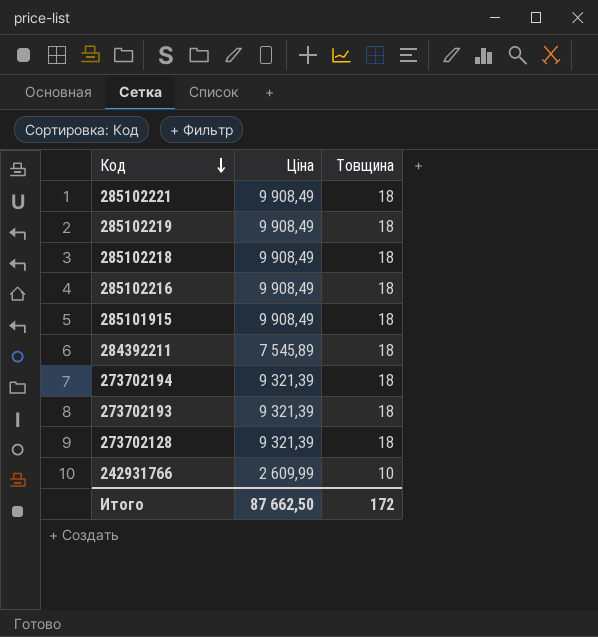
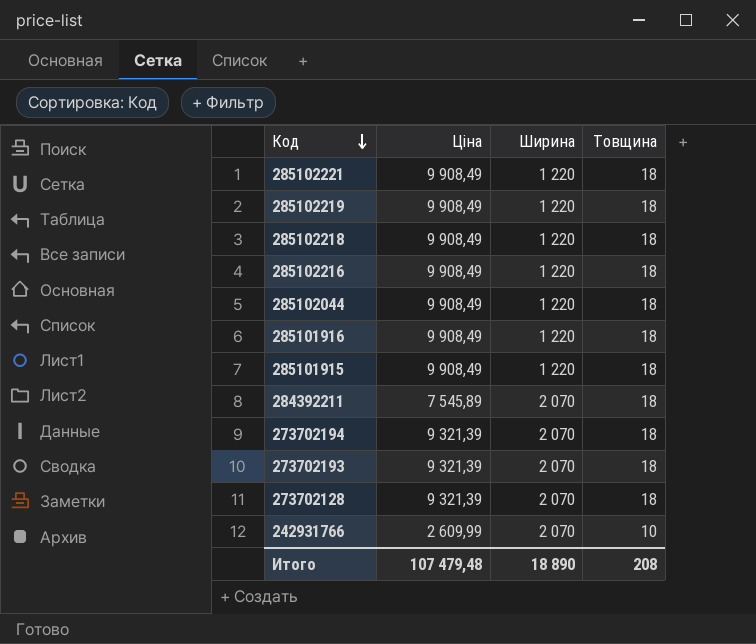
column Ширина | position: none -> 3
row 285102044: none -> 9 908,49 | 1 220 | 18
row 285101916: none -> 9 908,49 | 1 220 | 18
Итого | Ціна: 87 662,50 -> 107 479,48
Итого | Товщина: 172 -> 208

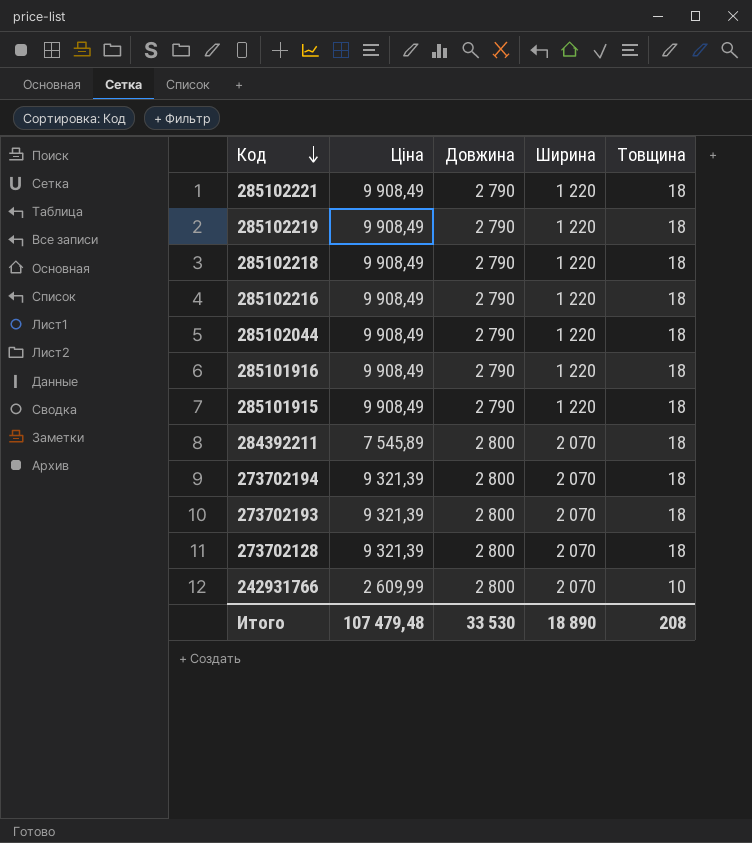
column Довжина | position: none -> 3

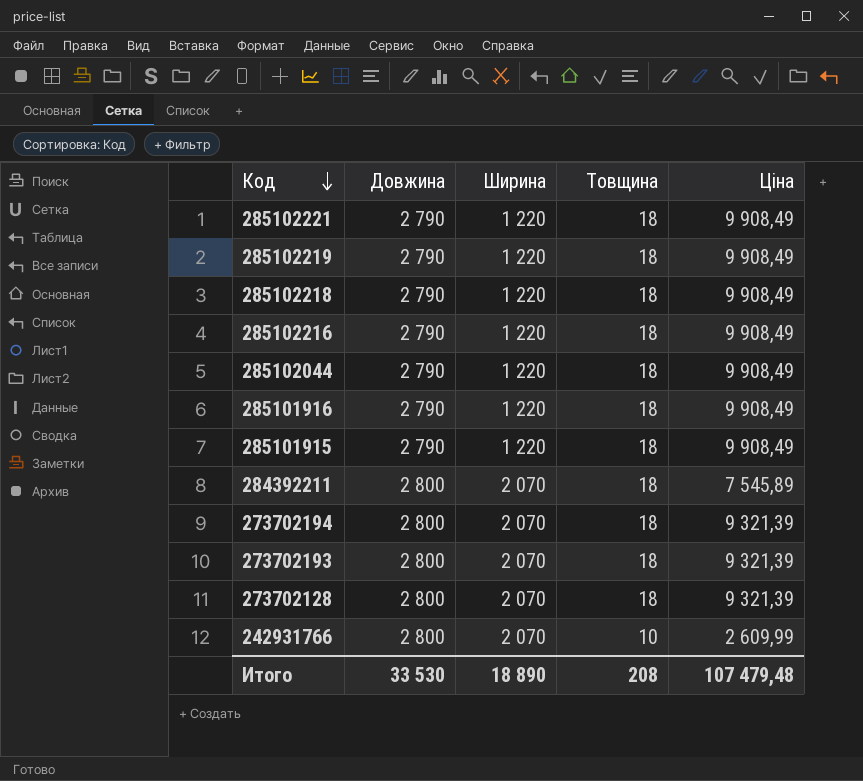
column Ціна | position: 2 -> 5

